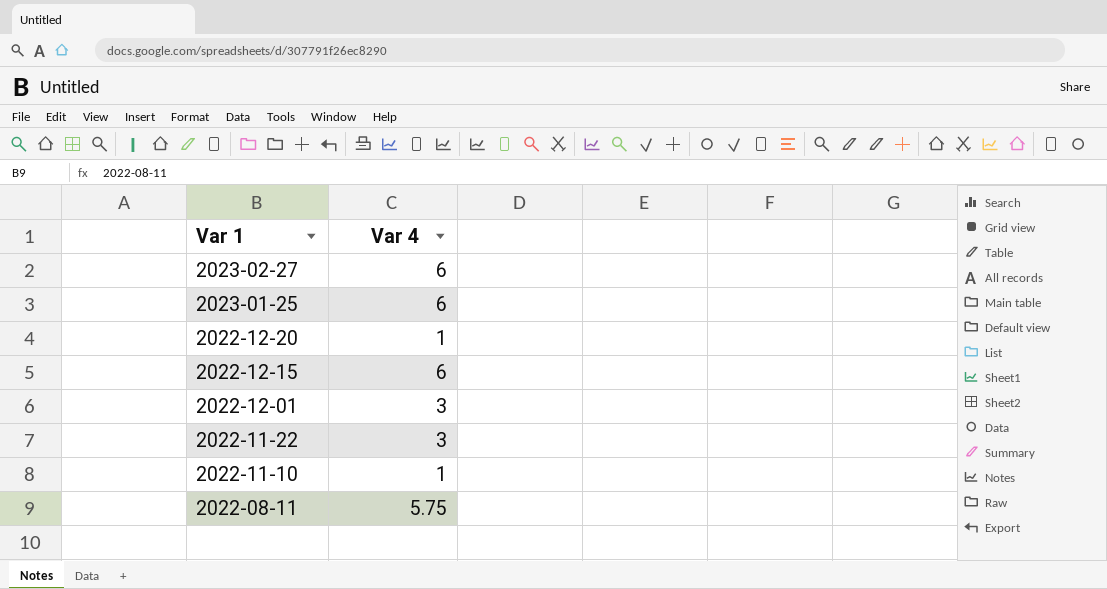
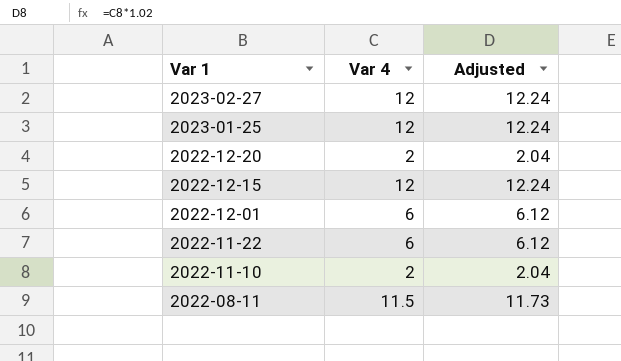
column Adjusted | formula: none -> [Var 4] * 1.02
2023-02-27 | Var 4: 6 -> 12
2023-01-25 | Var 4: 6 -> 12
2022-12-20 | Var 4: 1 -> 2
2022-12-15 | Var 4: 6 -> 12
2022-12-01 | Var 4: 3 -> 6
2022-11-22 | Var 4: 3 -> 6
2022-11-10 | Var 4: 1 -> 2
2022-08-11 | Var 4: 5.75 -> 11.5

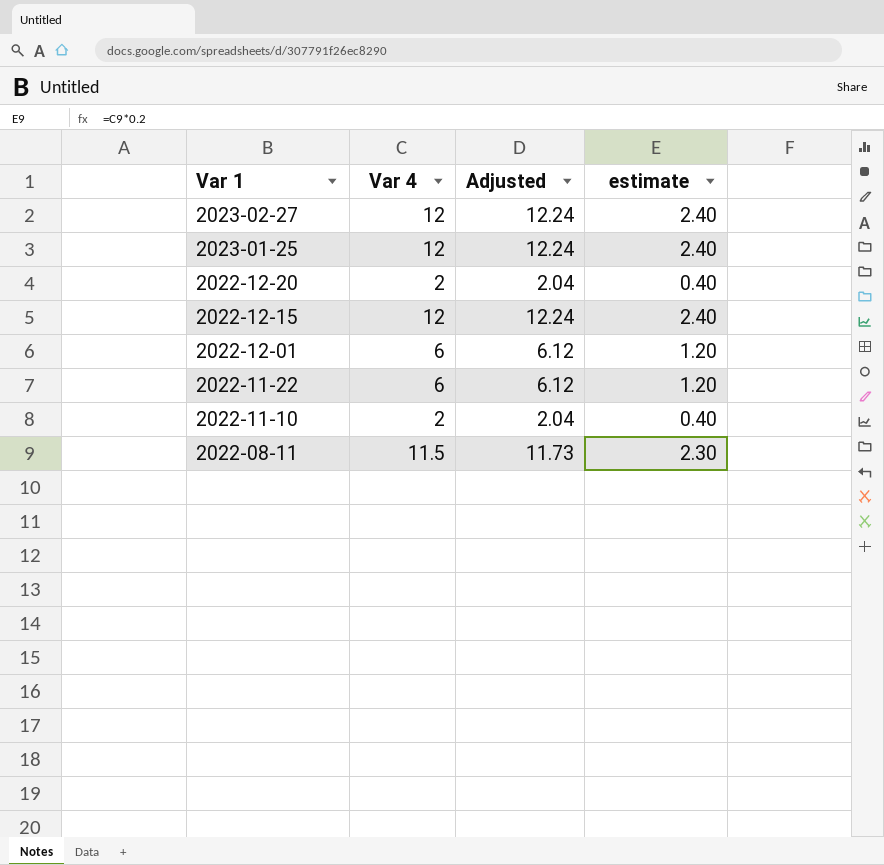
column estimate | formula: none -> [Var 4] * 0.2

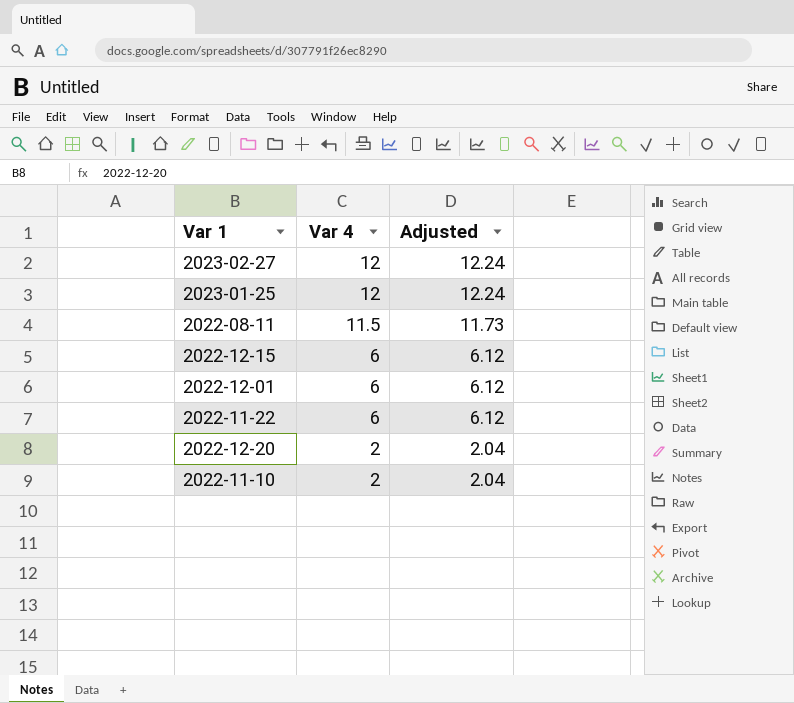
row order: Var 1 descending -> Var 4 descending
column estimate | formula: [Var 4] * 0.2 -> none
2022-12-15 | Var 4: 12 -> 6
2022-12-15 | Adjusted: 12.24 -> 6.12

